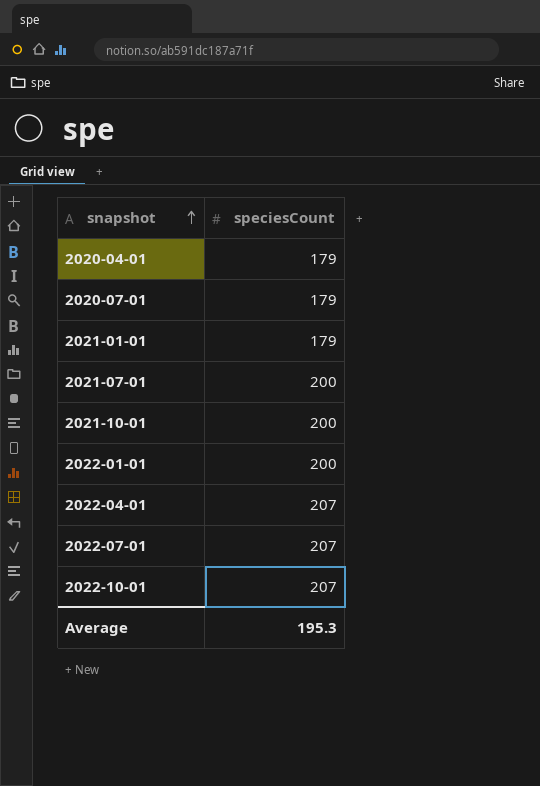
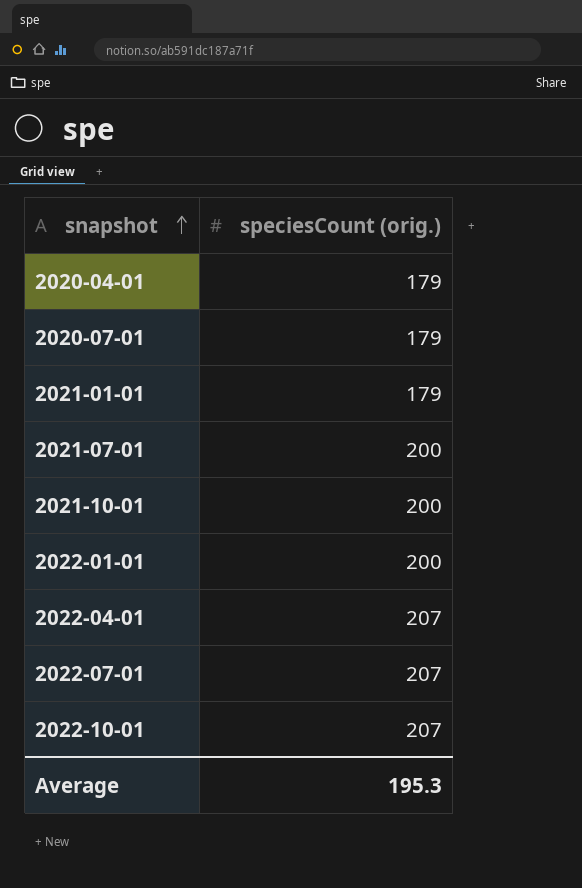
column name: speciesCount -> speciesCount (orig.)

